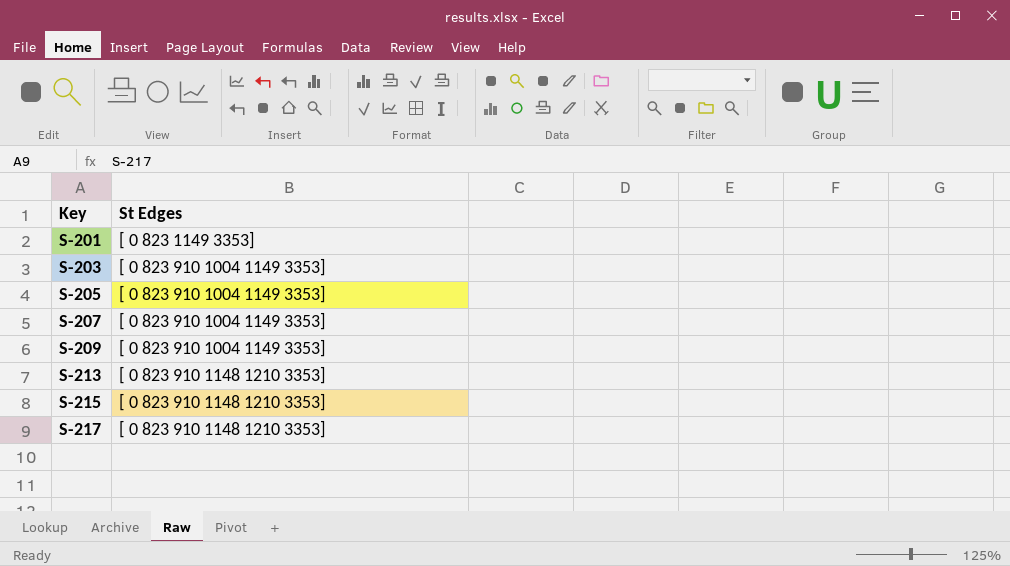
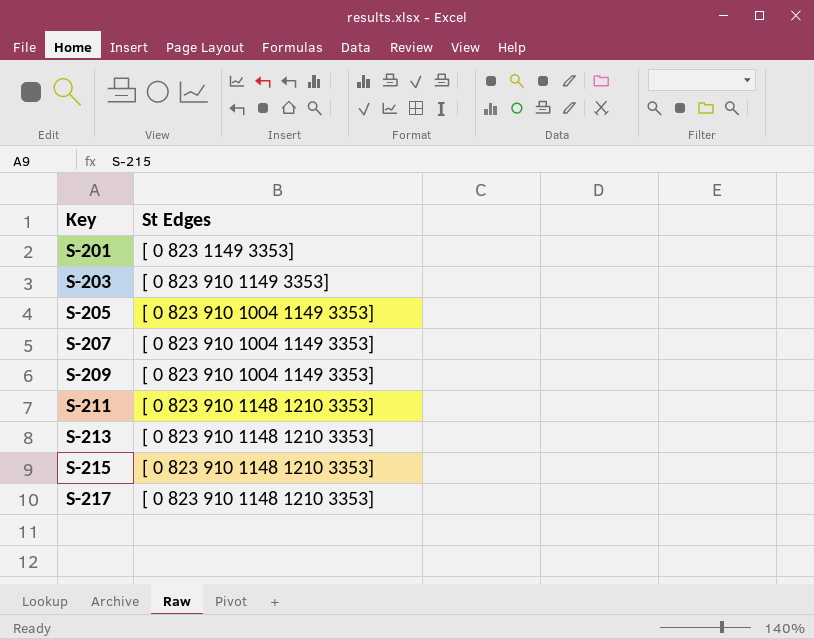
S-203 | St Edges: [ 0 823 910 1004 1149 3353] -> [ 0 823 910 1149 3353]
row S-211: none -> [ 0 823 910 1148 1210 3353]

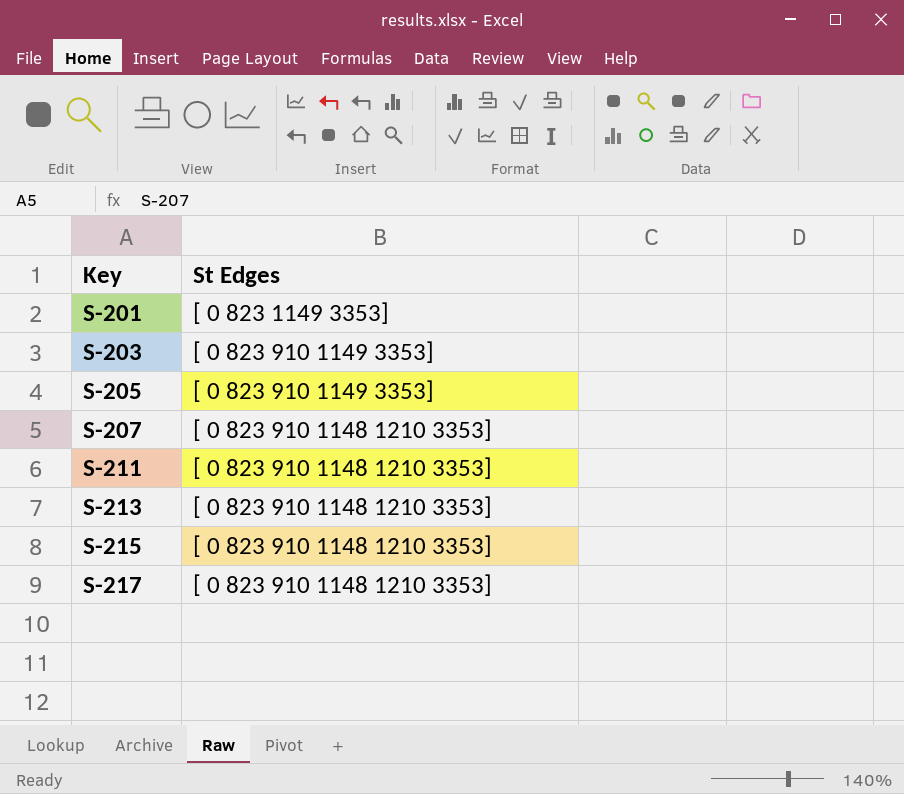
row S-209: [ 0 823 910 1004 1149 3353] -> none
S-205 | St Edges: [ 0 823 910 1004 1149 3353] -> [ 0 823 910 1149 3353]
S-207 | St Edges: [ 0 823 910 1004 1149 3353] -> [ 0 823 910 1148 1210 3353]

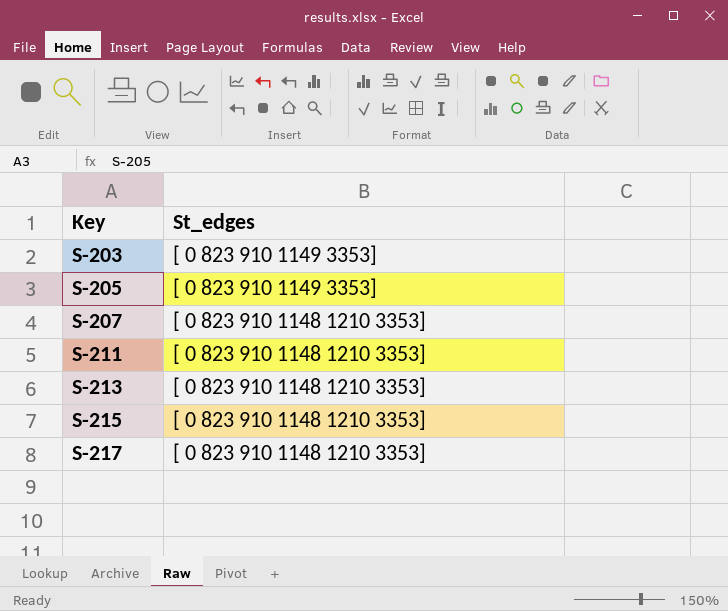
column name: St Edges -> St_edges
row S-201: [ 0 823 1149 3353] -> none

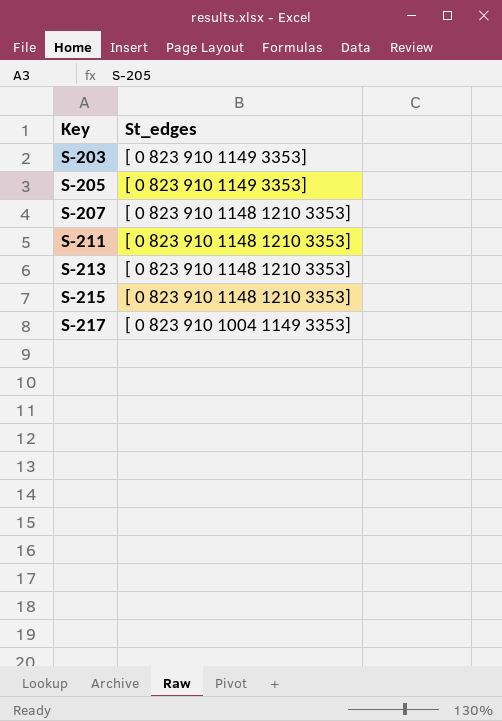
S-217 | St_edges: [ 0 823 910 1148 1210 3353] -> [ 0 823 910 1004 1149 3353]

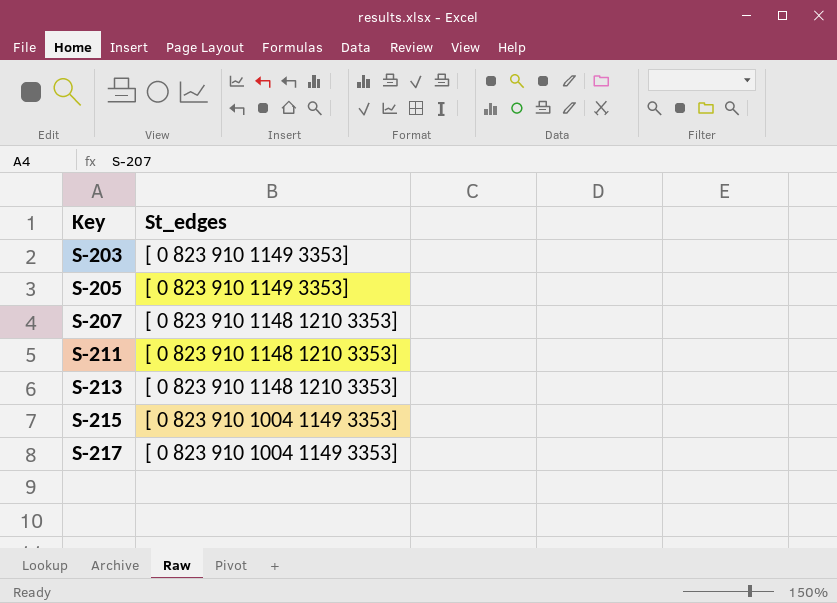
S-215 | St_edges: [ 0 823 910 1148 1210 3353] -> [ 0 823 910 1004 1149 3353]

